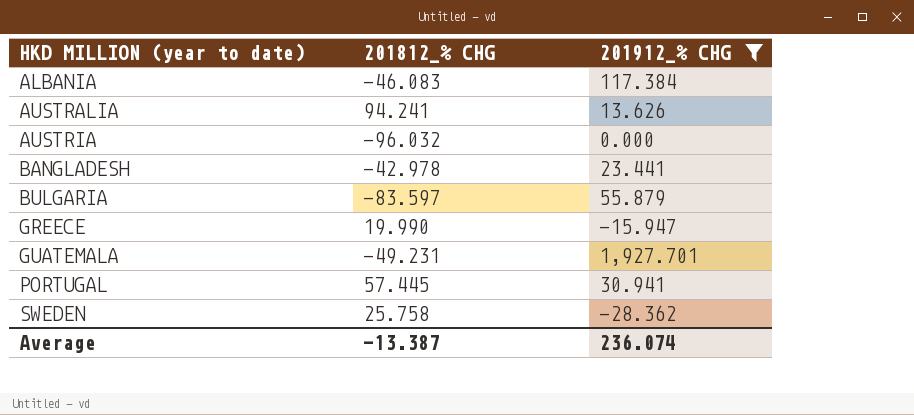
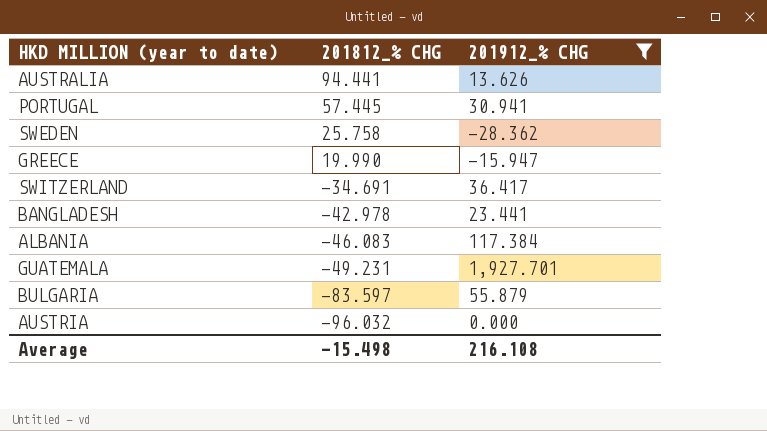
row order: HKD MILLION (year to date) ascending -> 201812_% CHG descending
AUSTRALIA | 201812_% CHG: 94.241 -> 94.441
row SWITZERLAND: none -> -34.691 | 36.417
Average | 201812_% CHG: -13.387 -> -15.498
Average | 201912_% CHG: 236.074 -> 216.108

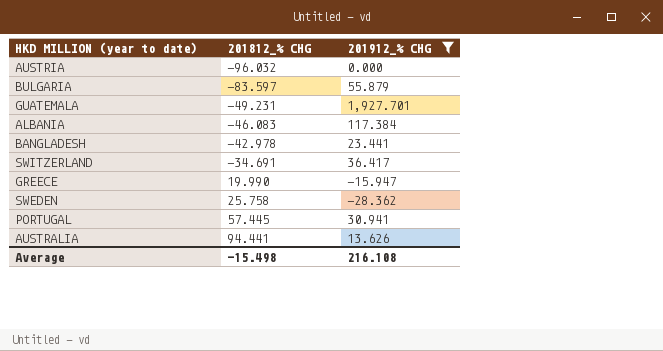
row order: 201812_% CHG descending -> 201812_% CHG ascending

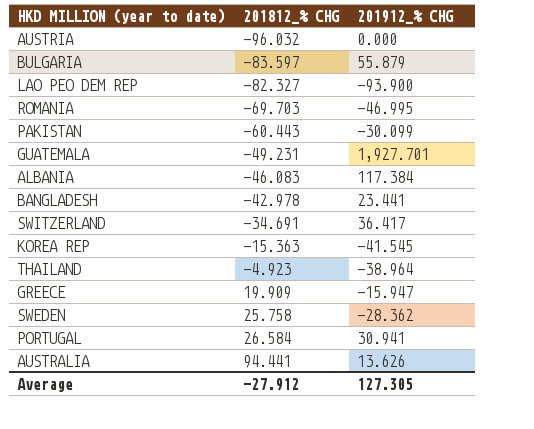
filter: 201912_% CHG >= -28.362 -> none
GREECE | 201812_% CHG: 19.990 -> 19.909
PORTUGAL | 201812_% CHG: 57.445 -> 26.584
Average | 201812_% CHG: -15.498 -> -27.912
Average | 201912_% CHG: 216.108 -> 127.305

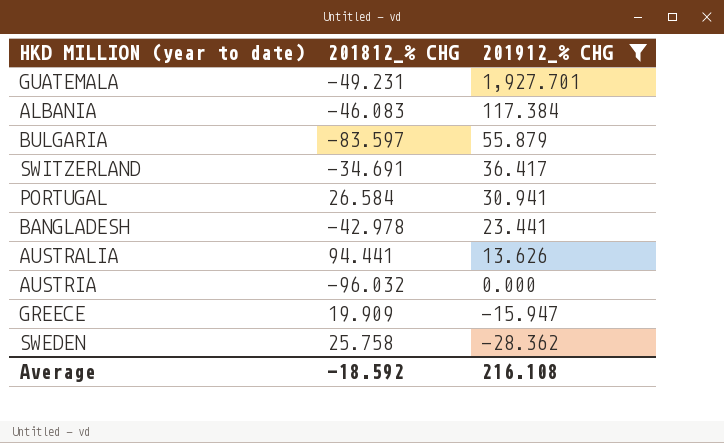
filter: none -> 201912_% CHG >= -28.362
row order: 201812_% CHG ascending -> 201912_% CHG descending
Average | 201812_% CHG: -27.912 -> -18.592
Average | 201912_% CHG: 127.305 -> 216.108

